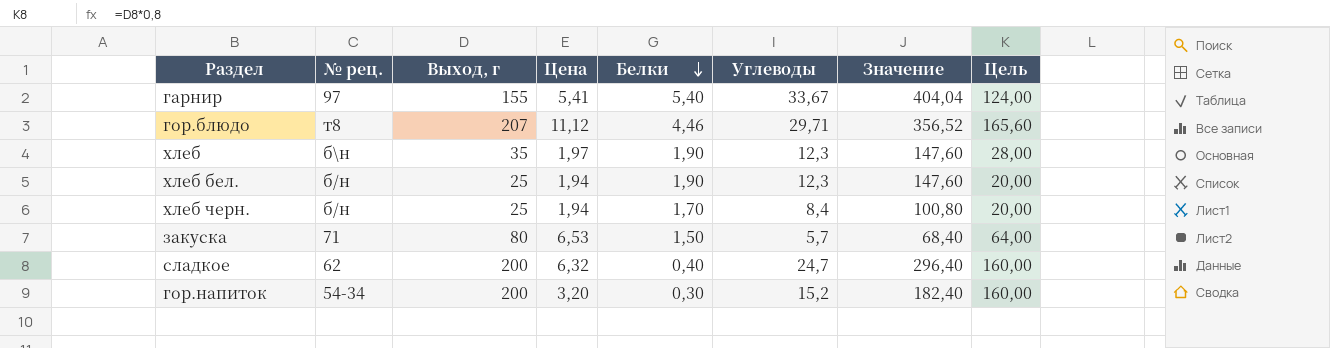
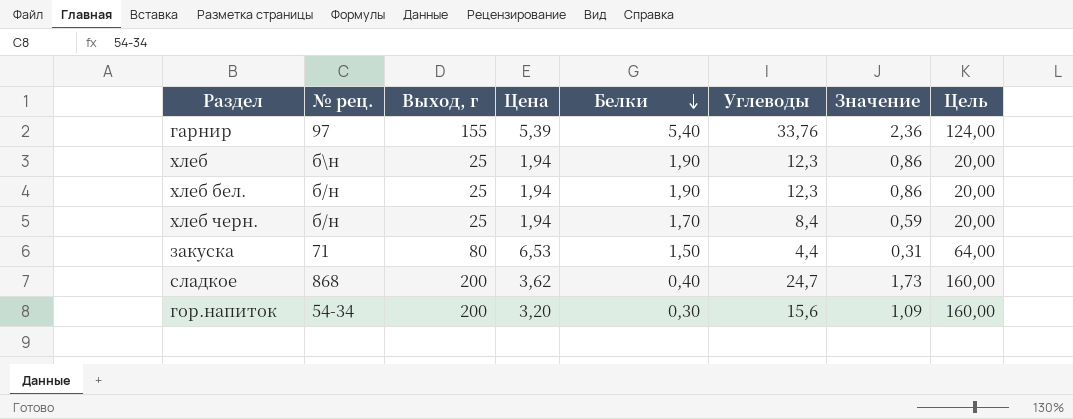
column Значение | formula: [Углеводы] * 12 -> [Углеводы] * 0,07
row гор.блюдо: т8 | 207 | 11,12 | 4,46 | 29,71 | 356,52 | 165,60 -> none
гарнир | Цена: 5,41 -> 5,39
гарнир | Углеводы: 33,67 -> 33,76
хлеб | Выход, г: 35 -> 25
хлеб | Цена: 1,97 -> 1,94
хлеб | Цель: 28,00 -> 20,00
закуска | Углеводы: 5,7 -> 4,4
сладкое | № рец.: 62 -> 868
сладкое | Цена: 6,32 -> 3,62
гор.напиток | Углеводы: 15,2 -> 15,6

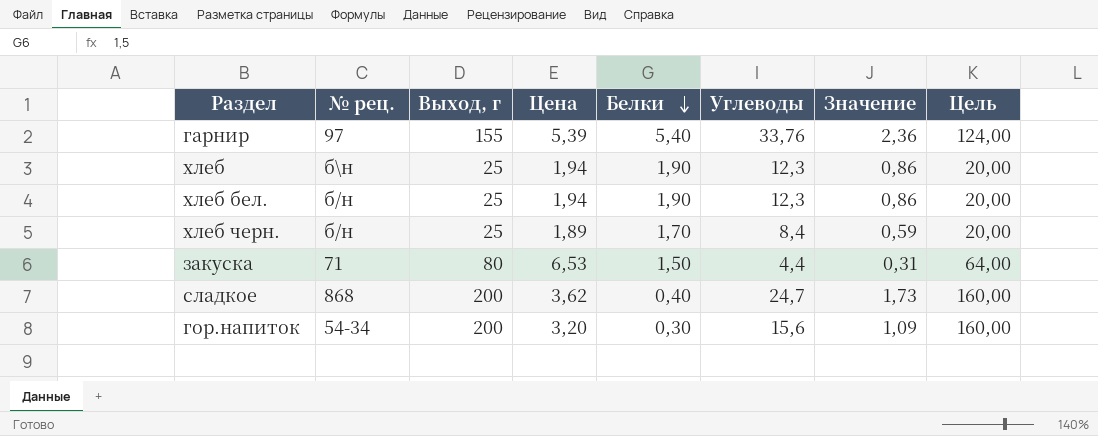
хлеб черн. | Цена: 1,94 -> 1,89

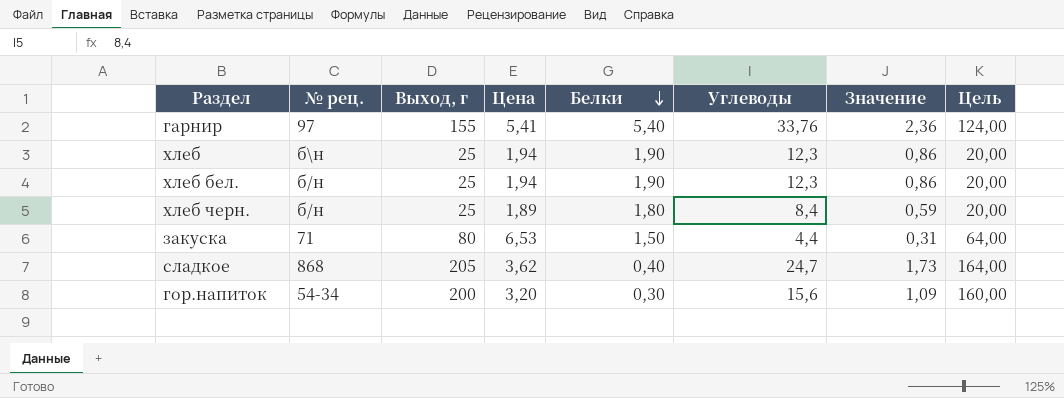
гарнир | Цена: 5,39 -> 5,41
хлеб черн. | Белки: 1,70 -> 1,80
сладкое | Выход, г: 200 -> 205
сладкое | Цель: 160,00 -> 164,00

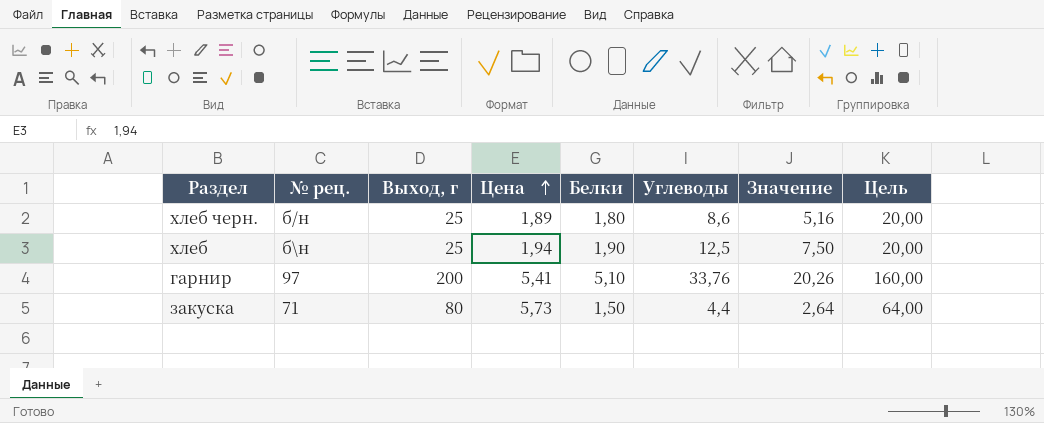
row order: Белки descending -> Цена ascending
column Значение | formula: [Углеводы] * 0,07 -> [Углеводы] * 0,6
row хлеб бел.: б/н | 25 | 1,94 | 1,90 | 12,3 | 0,86 | 20,00 -> none
row сладкое: 868 | 205 | 3,62 | 0,40 | 24,7 | 1,73 | 164,00 -> none
row гор.напиток: 54-34 | 200 | 3,20 | 0,30 | 15,6 | 1,09 | 160,00 -> none
хлеб черн. | Углеводы: 8,4 -> 8,6
хлеб | Углеводы: 12,3 -> 12,5
гарнир | Выход, г: 155 -> 200
гарнир | Белки: 5,40 -> 5,10
гарнир | Цель: 124,00 -> 160,00
закуска | Цена: 6,53 -> 5,73

